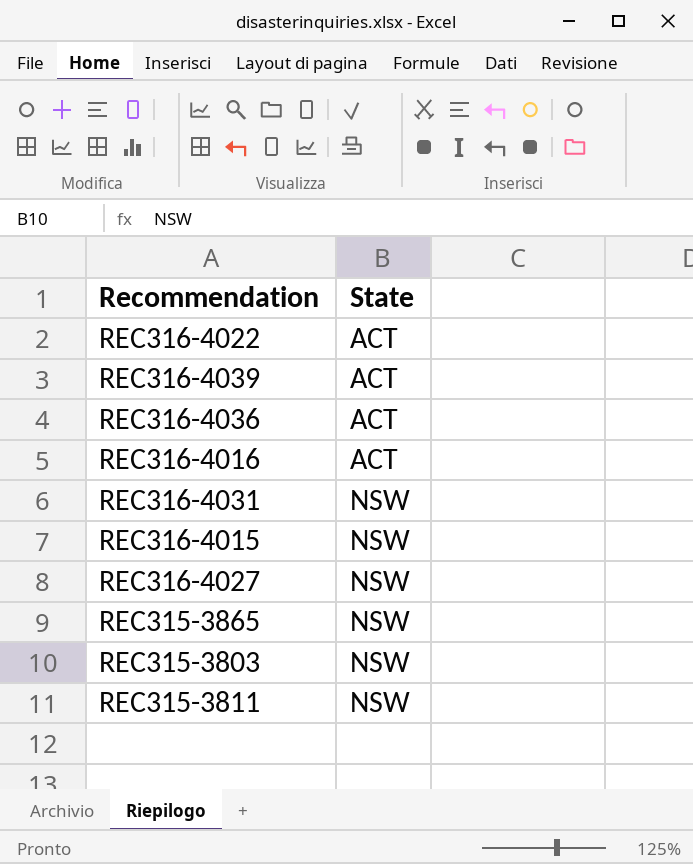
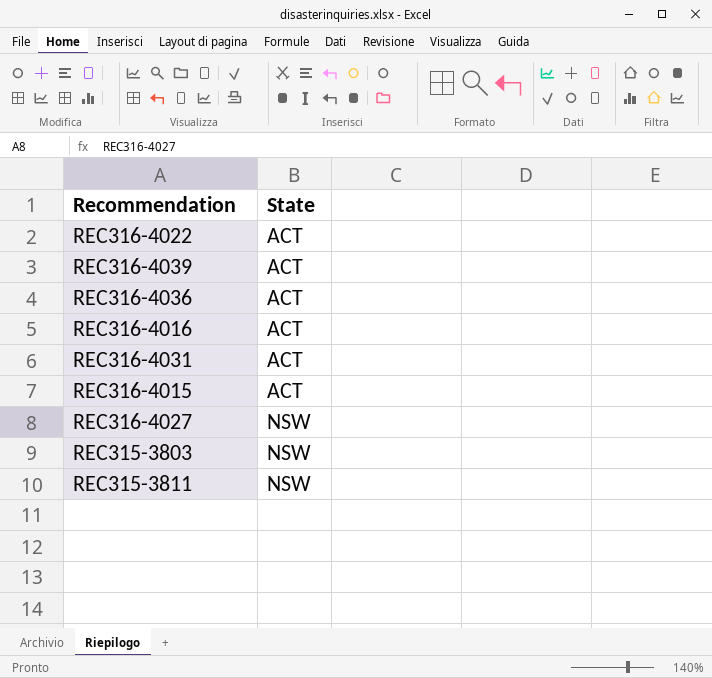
row REC315-3865: NSW -> none
REC316-4031 | State: NSW -> ACT
REC316-4015 | State: NSW -> ACT

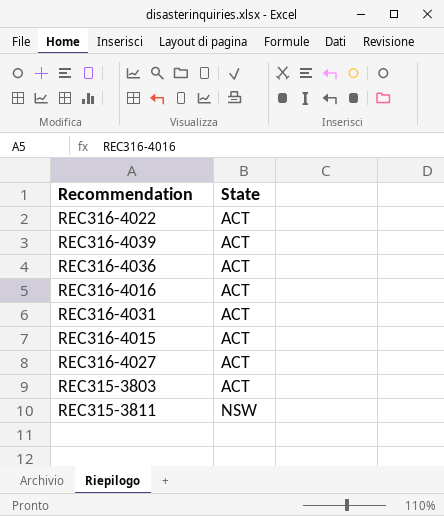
REC316-4027 | State: NSW -> ACT
REC315-3803 | State: NSW -> ACT

